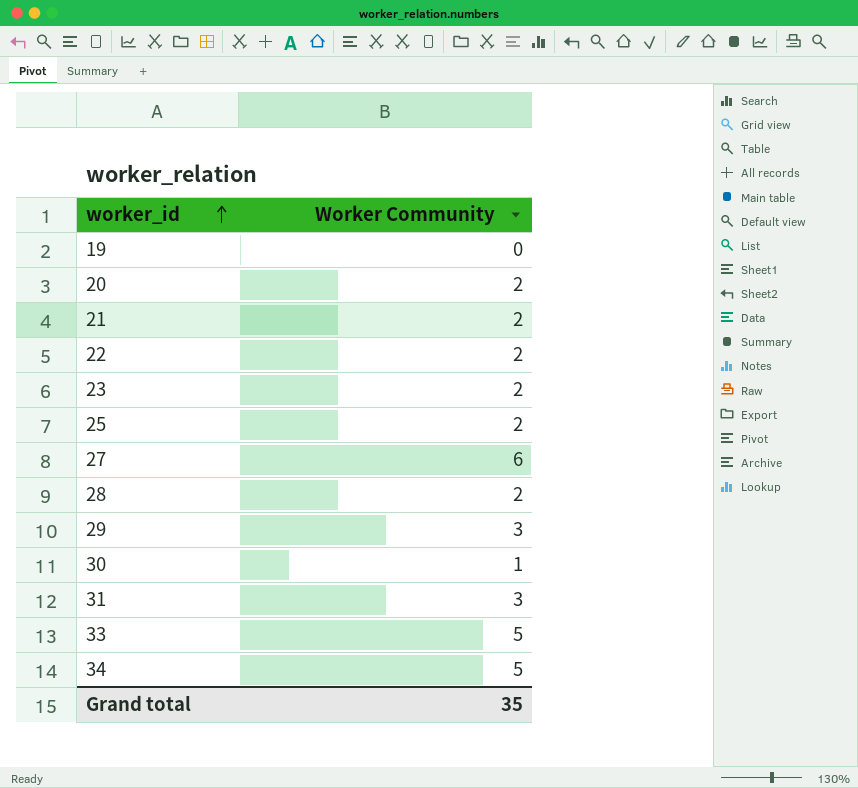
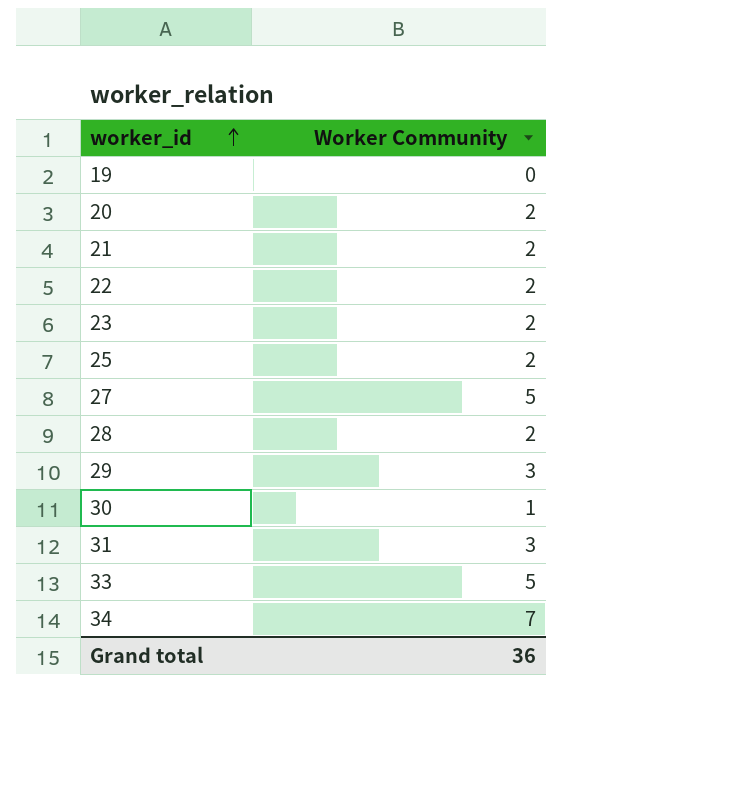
27 | Worker Community: 6 -> 5
34 | Worker Community: 5 -> 7
Grand total | Worker Community: 35 -> 36

